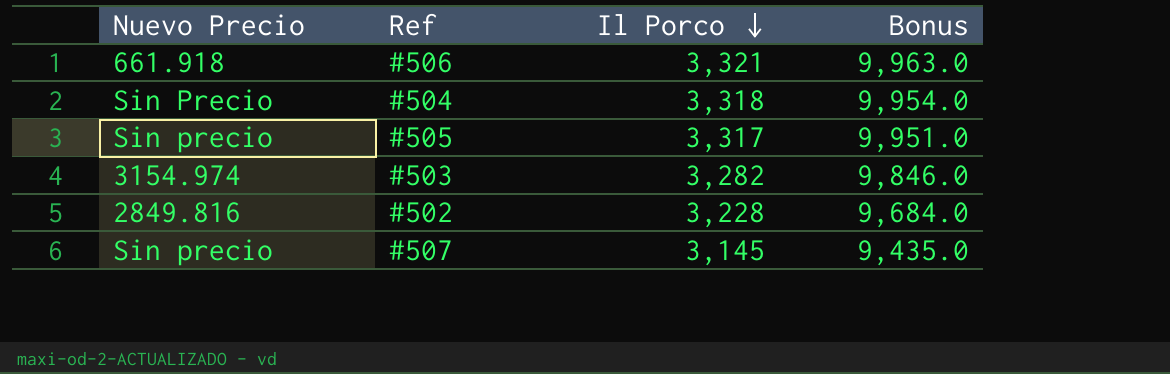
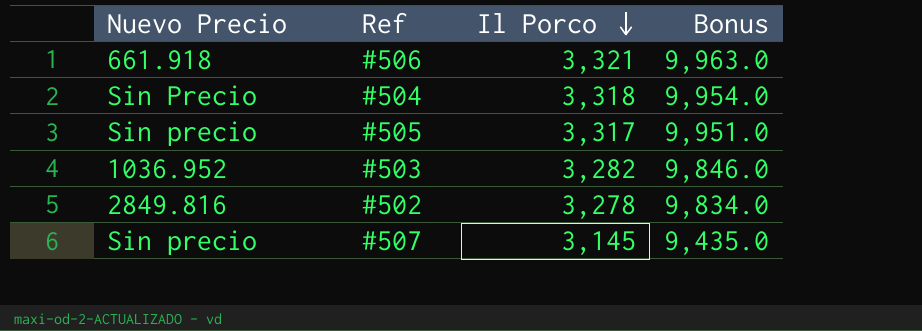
#503 | Nuevo Precio: 3154.974 -> 1036.952
#502 | Il Porco: 3,228 -> 3,278
#502 | Bonus: 9,684.0 -> 9,834.0

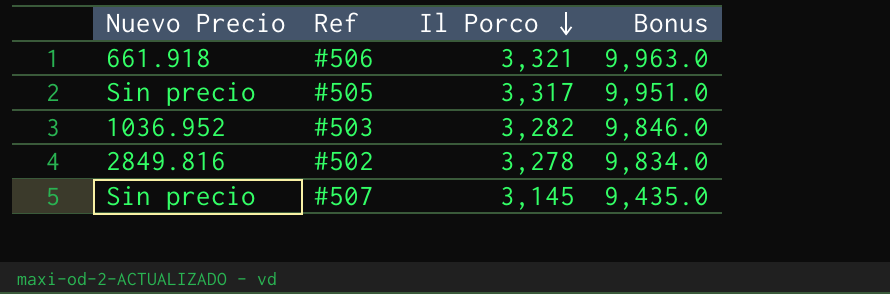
row #504: Sin Precio | 3,318 | 9,954.0 -> none

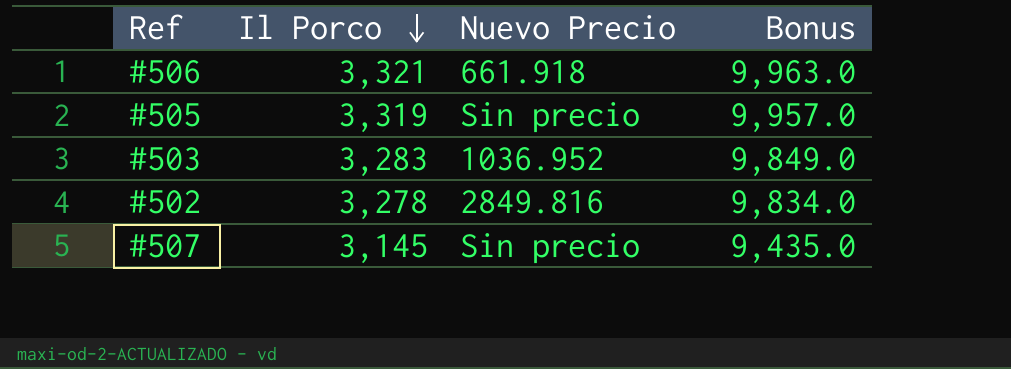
column Nuevo Precio | position: 1 -> 3
#505 | Il Porco: 3,317 -> 3,319
#505 | Bonus: 9,951.0 -> 9,957.0
#503 | Il Porco: 3,282 -> 3,283
#503 | Bonus: 9,846.0 -> 9,849.0

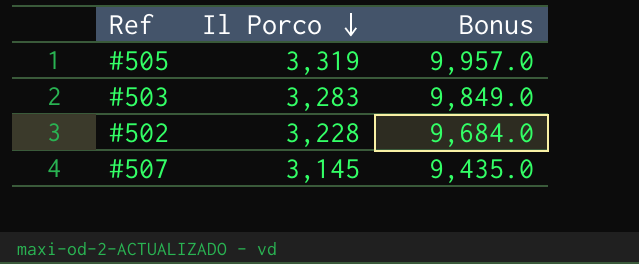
column Nuevo Precio | position: 3 -> none
row #506: 3,321 | 661.918 | 9,963.0 -> none
#502 | Il Porco: 3,278 -> 3,228
#502 | Bonus: 9,834.0 -> 9,684.0

